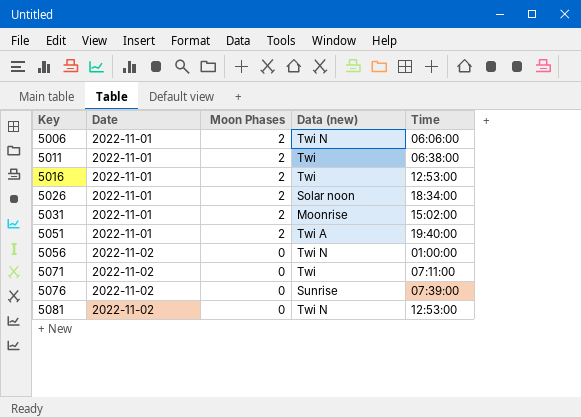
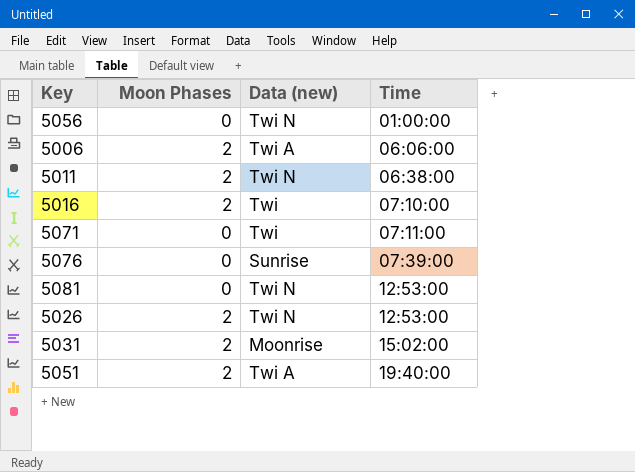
row order: Key ascending -> Time ascending
column Date | position: 2 -> none
5006 | Data (new): Twi N -> Twi A
5011 | Data (new): Twi -> Twi N
5016 | Time: 12:53:00 -> 07:10:00
5026 | Data (new): Solar noon -> Twi N
5026 | Time: 18:34:00 -> 12:53:00

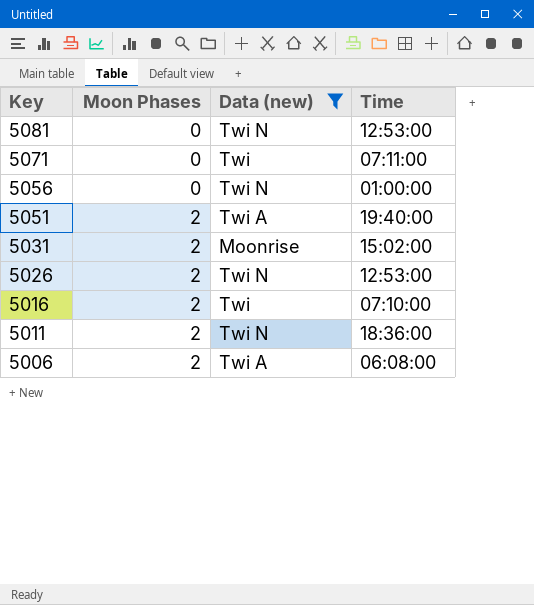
filter: none -> Data (new) != Sunrise
row order: Time ascending -> Key descending
5011 | Time: 06:38:00 -> 18:36:00
5006 | Time: 06:06:00 -> 06:08:00

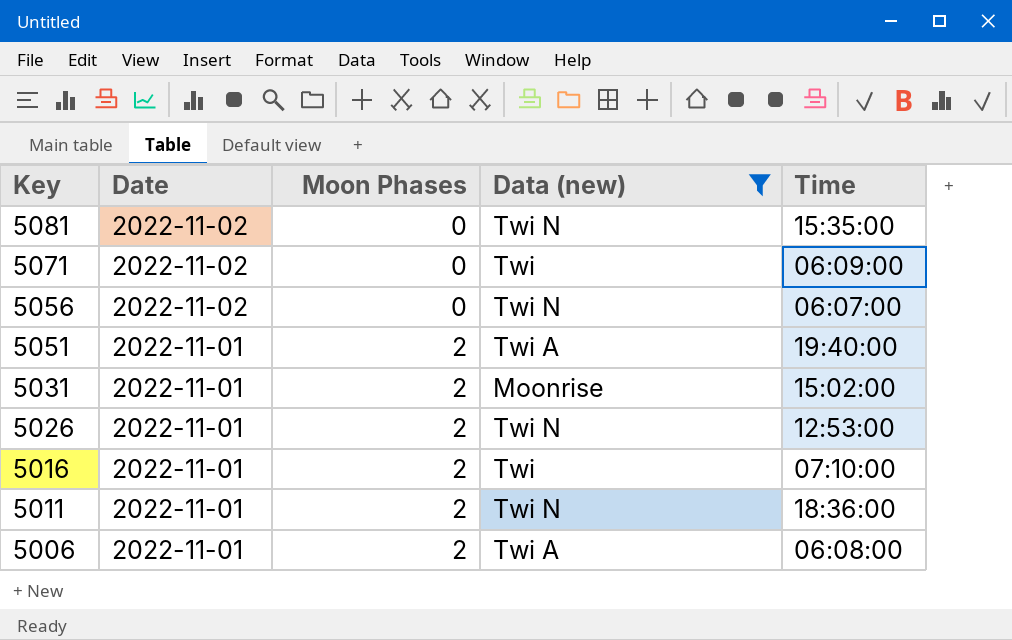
column Date | position: none -> 2
5081 | Time: 12:53:00 -> 15:35:00
5071 | Time: 07:11:00 -> 06:09:00
5056 | Time: 01:00:00 -> 06:07:00

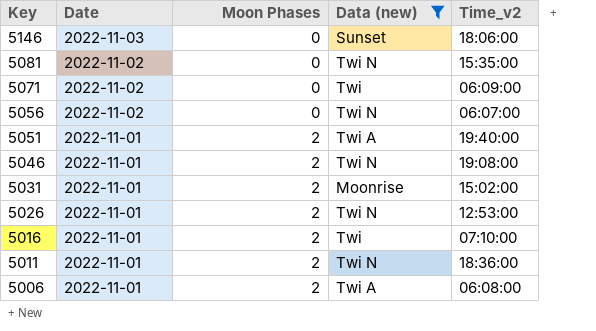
column name: Time -> Time_v2
row 5146: none -> 2022-11-03 | 0 | Sunset | 18:06:00
row 5046: none -> 2022-11-01 | 2 | Twi N | 19:08:00

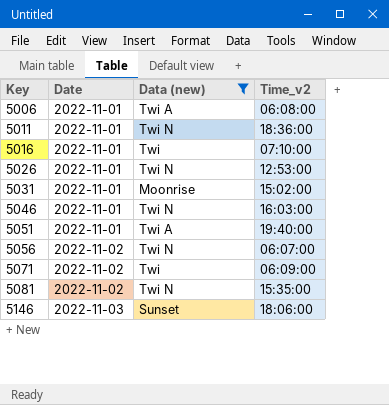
row order: Key descending -> Key ascending
column Moon Phases | position: 3 -> none
5046 | Time_v2: 19:08:00 -> 16:03:00

